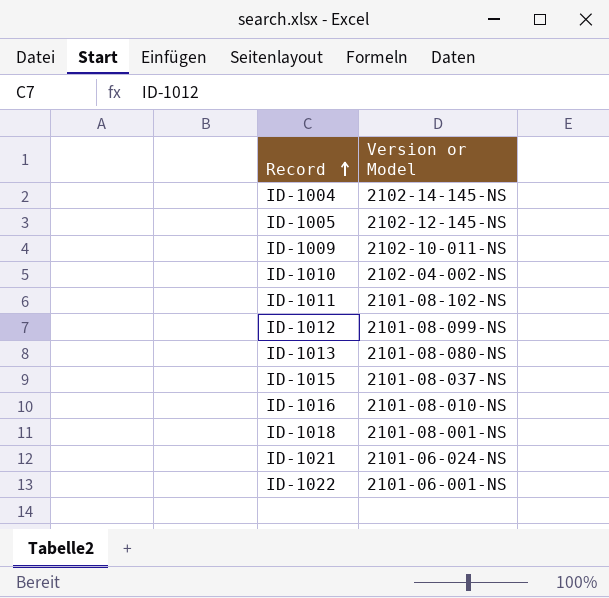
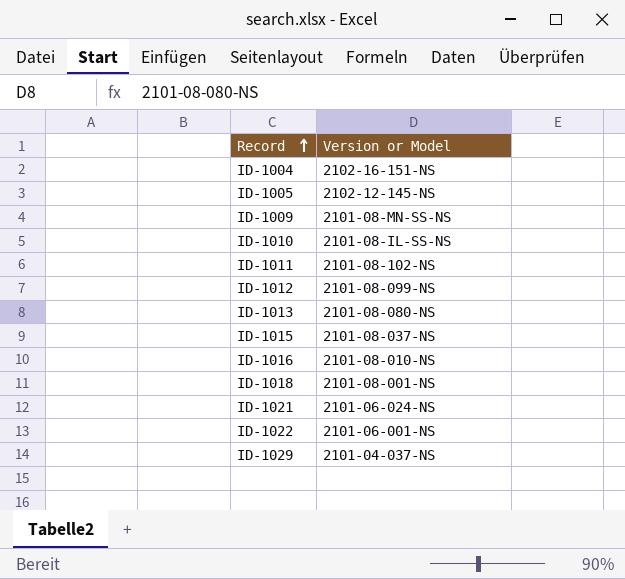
ID-1004 | Version or Model: 2102-14-145-NS -> 2102-16-151-NS
ID-1009 | Version or Model: 2102-10-011-NS -> 2101-08-MN-SS-NS
ID-1010 | Version or Model: 2102-04-002-NS -> 2101-08-IL-SS-NS
row ID-1029: none -> 2101-04-037-NS

